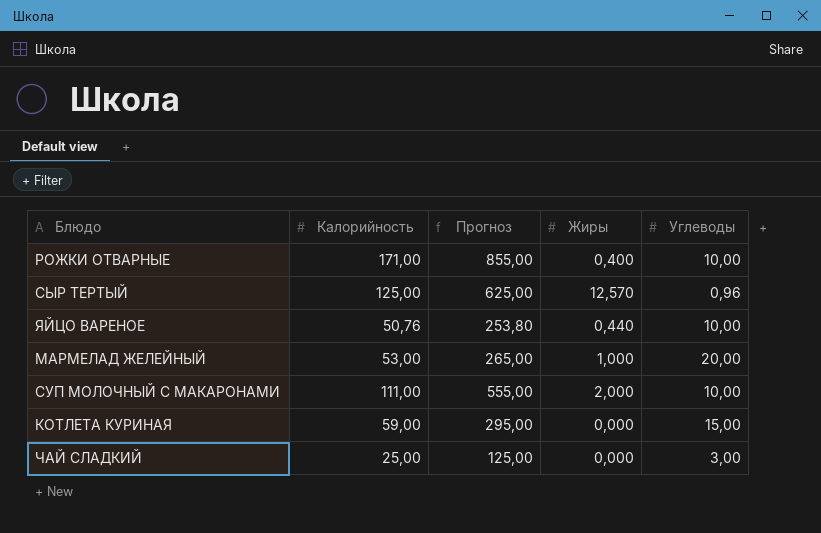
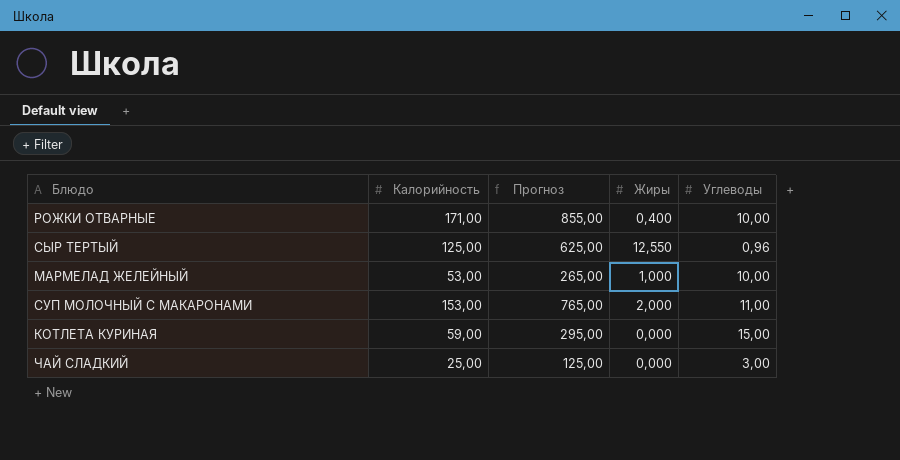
row ЯЙЦО ВАРЕНОЕ: 50,76 | 253,80 | 0,440 | 10,00 -> none
СЫР ТЕРТЫЙ | Жиры: 12,570 -> 12,550
МАРМЕЛАД ЖЕЛЕЙНЫЙ | Углеводы: 20,00 -> 10,00
СУП МОЛОЧНЫЙ С МАКАРОНАМИ | Калорийность: 111,00 -> 153,00
СУП МОЛОЧНЫЙ С МАКАРОНАМИ | Прогноз: 555,00 -> 765,00
СУП МОЛОЧНЫЙ С МАКАРОНАМИ | Углеводы: 10,00 -> 11,00

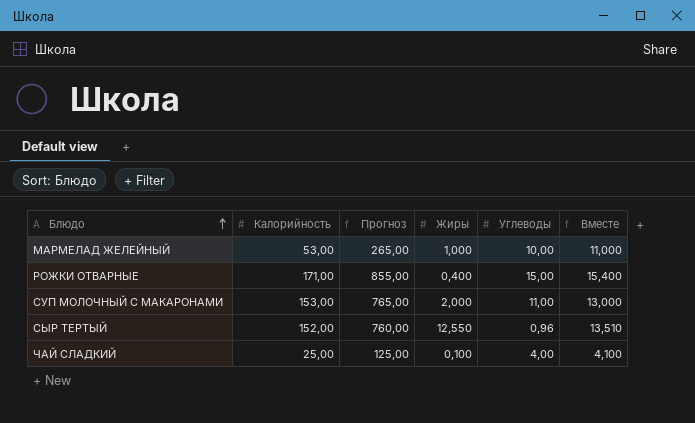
row order: none -> Блюдо ascending
column Вместе | formula: none -> [Жиры] + [Углеводы]
row КОТЛЕТА КУРИНАЯ: 59,00 | 295,00 | 0,000 | 15,00 -> none
РОЖКИ ОТВАРНЫЕ | Углеводы: 10,00 -> 15,00
СЫР ТЕРТЫЙ | Калорийность: 125,00 -> 152,00
СЫР ТЕРТЫЙ | Прогноз: 625,00 -> 760,00
ЧАЙ СЛАДКИЙ | Жиры: 0,000 -> 0,100
ЧАЙ СЛАДКИЙ | Углеводы: 3,00 -> 4,00

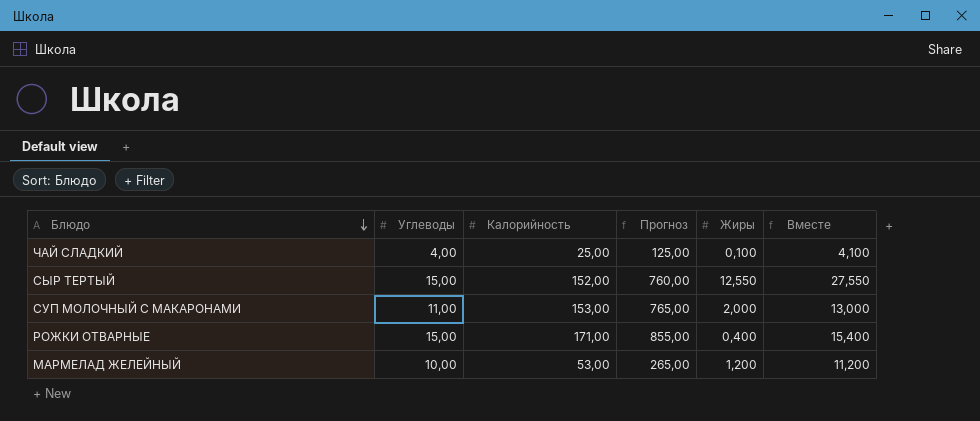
row order: Блюдо ascending -> Блюдо descending
column Углеводы | position: 5 -> 2
СЫР ТЕРТЫЙ | Углеводы: 0,96 -> 15,00
СЫР ТЕРТЫЙ | Вместе: 13,510 -> 27,550
МАРМЕЛАД ЖЕЛЕЙНЫЙ | Жиры: 1,000 -> 1,200
МАРМЕЛАД ЖЕЛЕЙНЫЙ | Вместе: 11,000 -> 11,200

